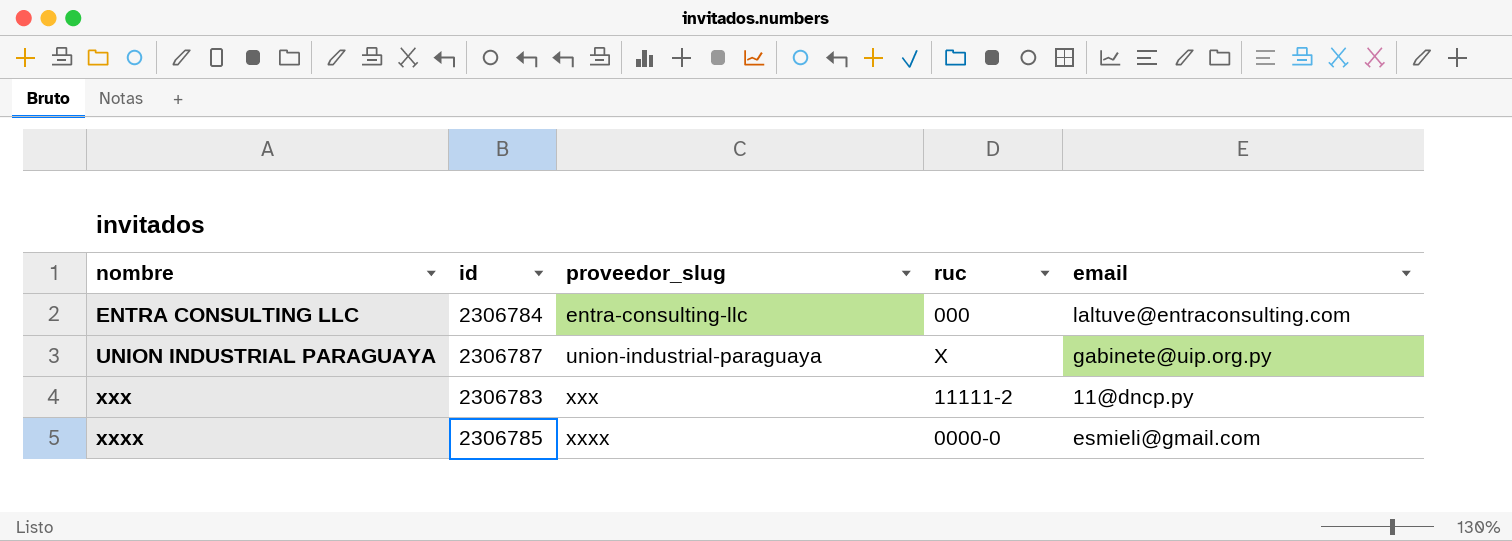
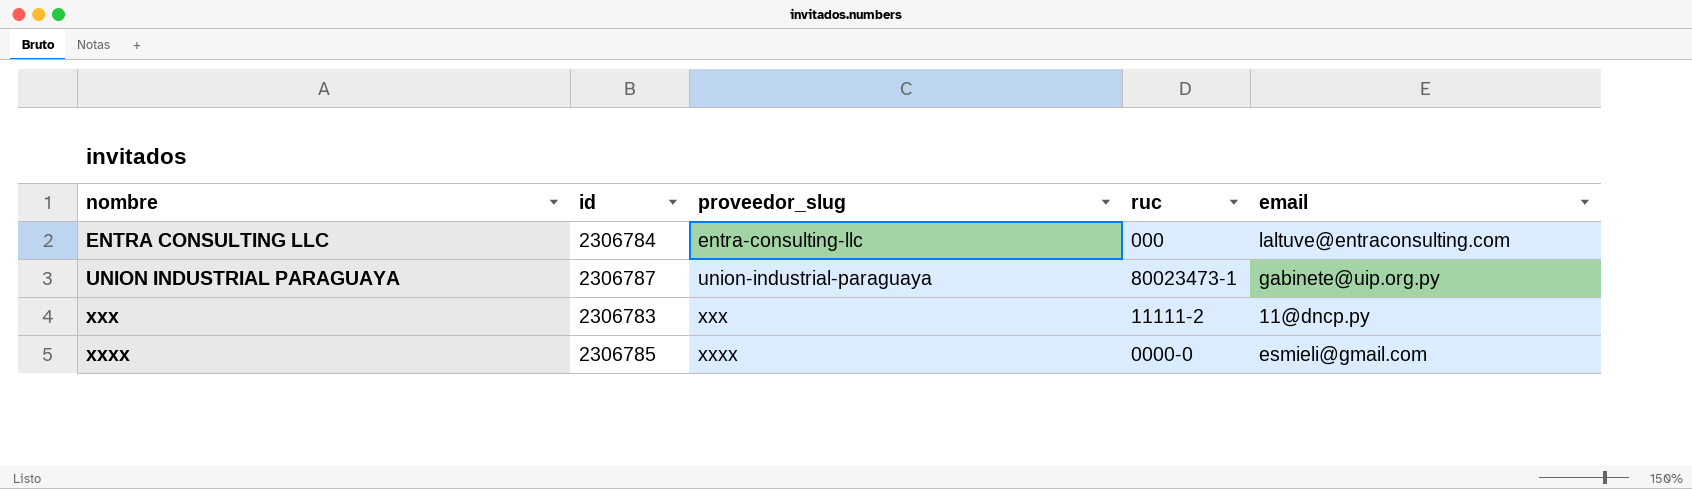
UNION INDUSTRIAL PARAGUAYA | ruc: X -> 80023473-1

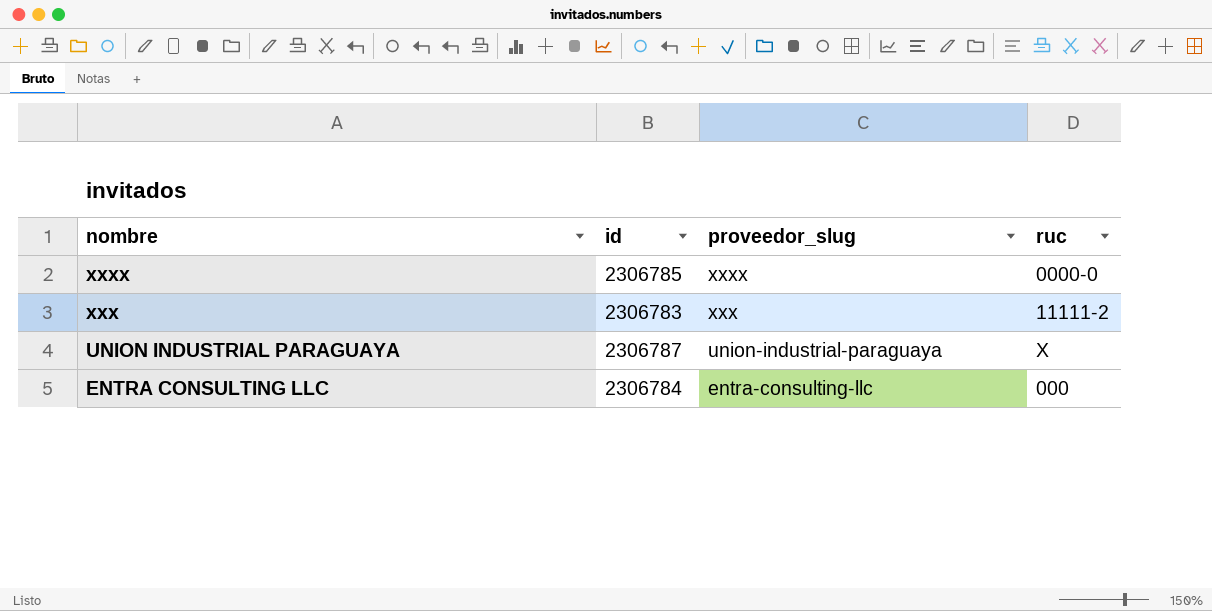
row order: nombre ascending -> nombre descending
column email | position: 5 -> none
UNION INDUSTRIAL PARAGUAYA | ruc: 80023473-1 -> X

